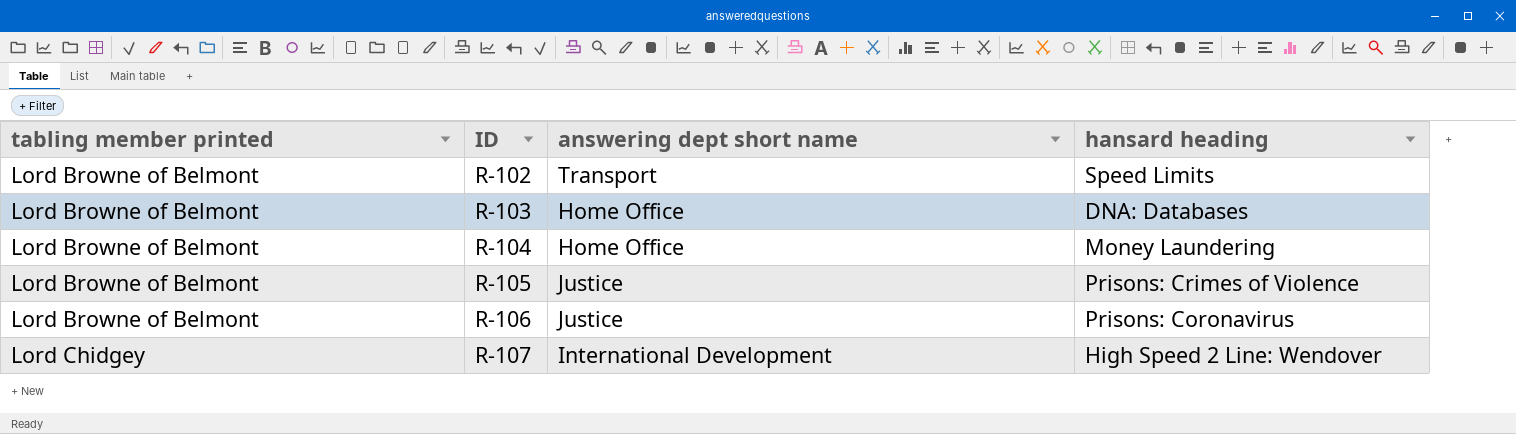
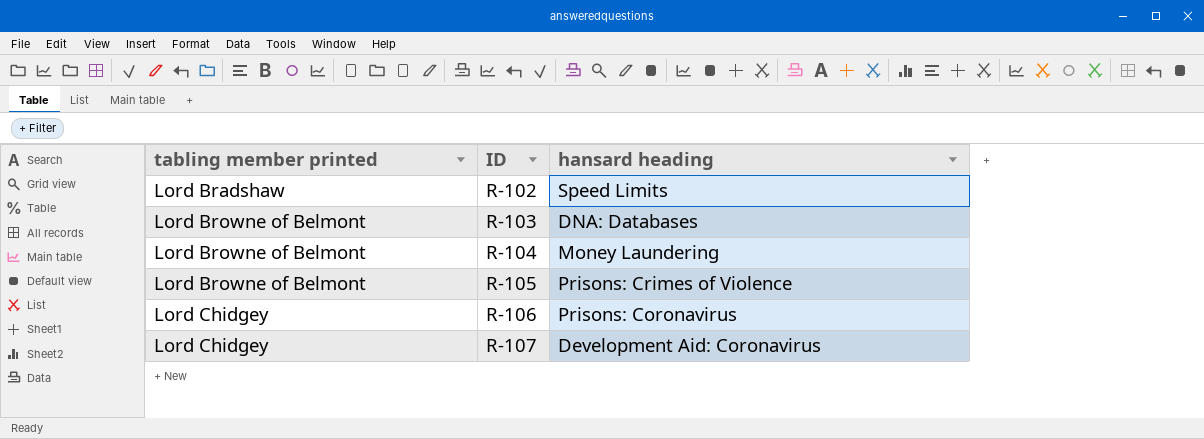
column answering dept short name | position: 3 -> none
R-102 | tabling member printed: Lord Browne of Belmont -> Lord Bradshaw
R-106 | tabling member printed: Lord Browne of Belmont -> Lord Chidgey
R-107 | hansard heading: High Speed 2 Line: Wendover -> Development Aid: Coronavirus

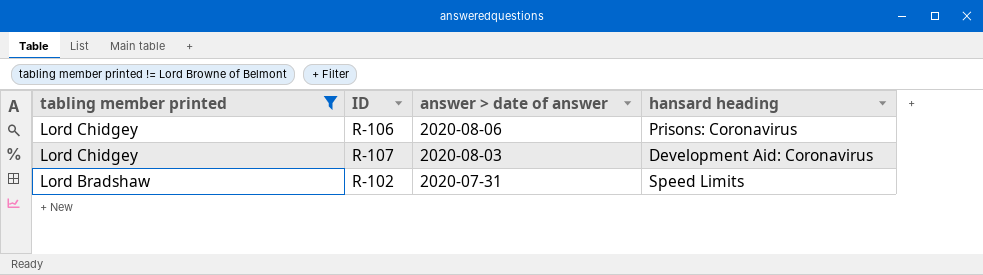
filter: none -> tabling member printed != Lord Browne of Belmont
row order: tabling member printed ascending -> tabling member printed descending
column answer > date of answer | position: none -> 3

